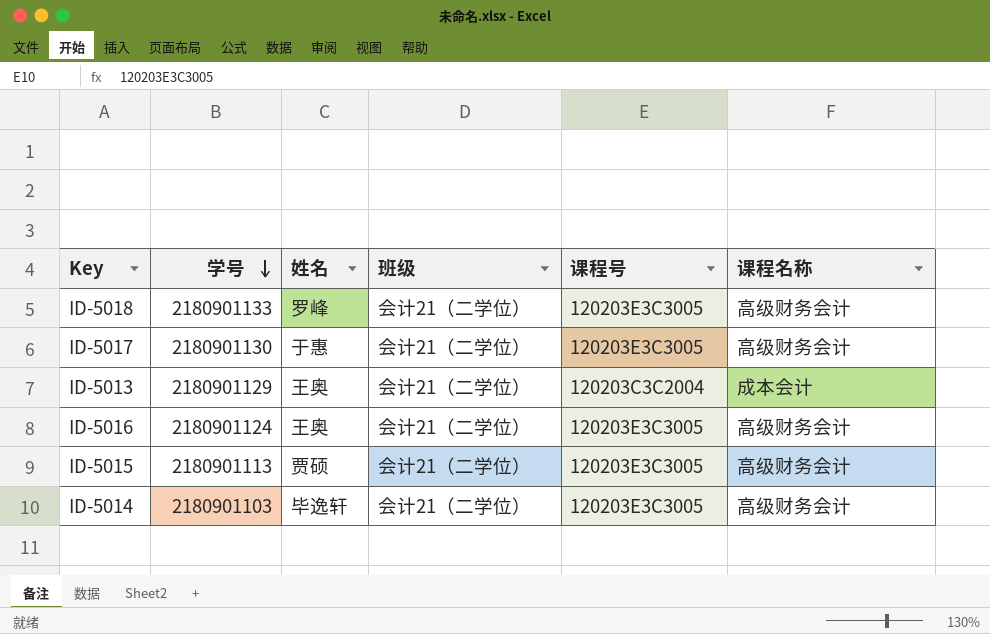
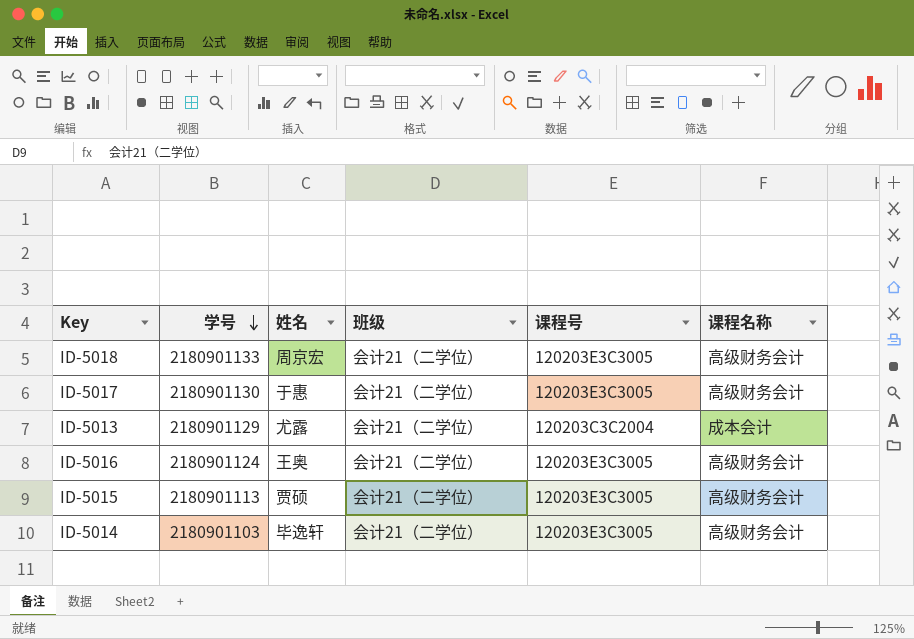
ID-5018 | 姓名: 罗峰 -> 周京宏
ID-5013 | 姓名: 王奥 -> 尤露

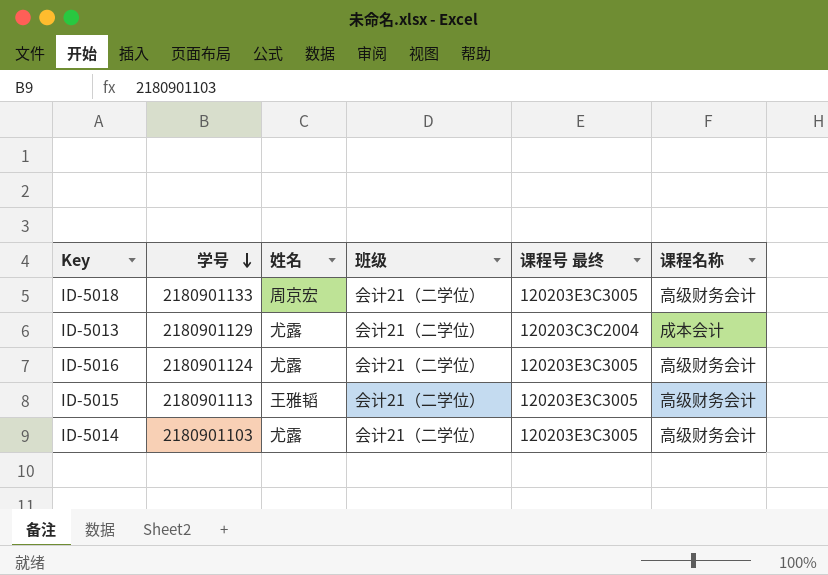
column name: 课程号 -> 课程号 最终
row ID-5017: 2180901130 | 于惠 | 会计21（二学位） | 120203E3C3005 | 高级财务会计 -> none
ID-5016 | 姓名: 王奥 -> 尤露
ID-5015 | 姓名: 贾硕 -> 王雅韬
ID-5014 | 姓名: 毕逸轩 -> 尤露

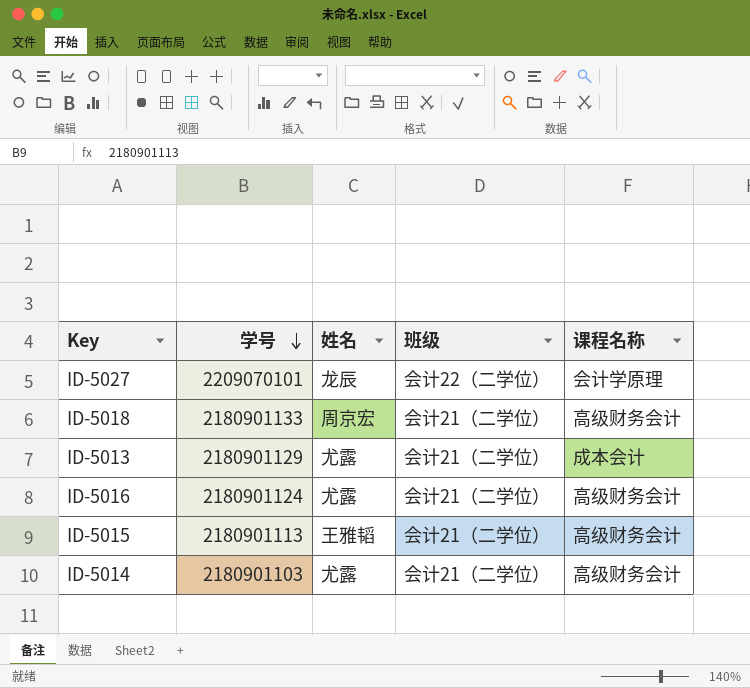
column 课程号 最终 | position: 5 -> none
row ID-5027: none -> 2209070101 | 龙辰 | 会计22（二学位） | 会计学原理

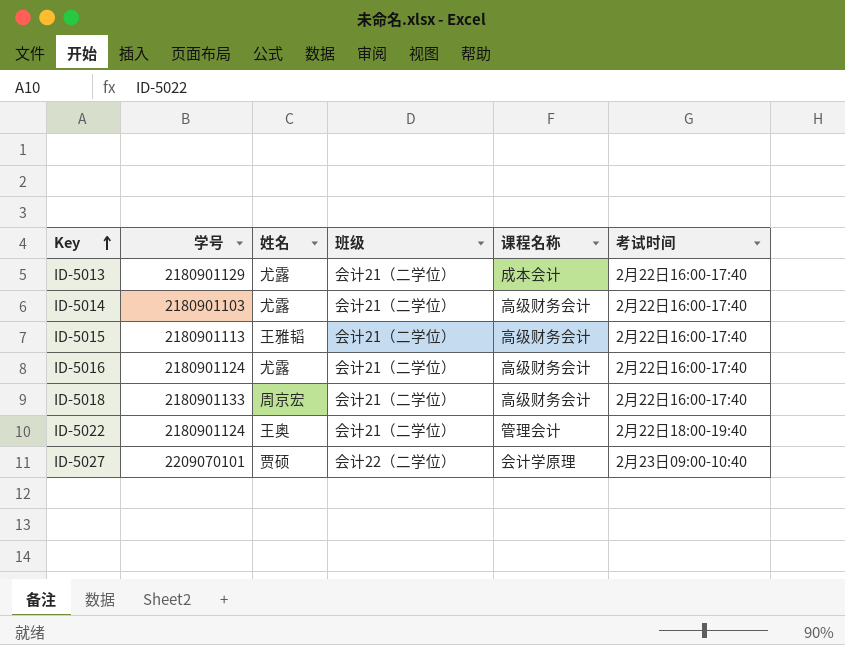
row order: 学号 descending -> Key ascending
column 考试时间 | position: none -> 6
row ID-5022: none -> 2180901124 | 王奥 | 会计21（二学位） | 管理会计 | 2月22日18:00-19:40
ID-5027 | 姓名: 龙辰 -> 贾硕

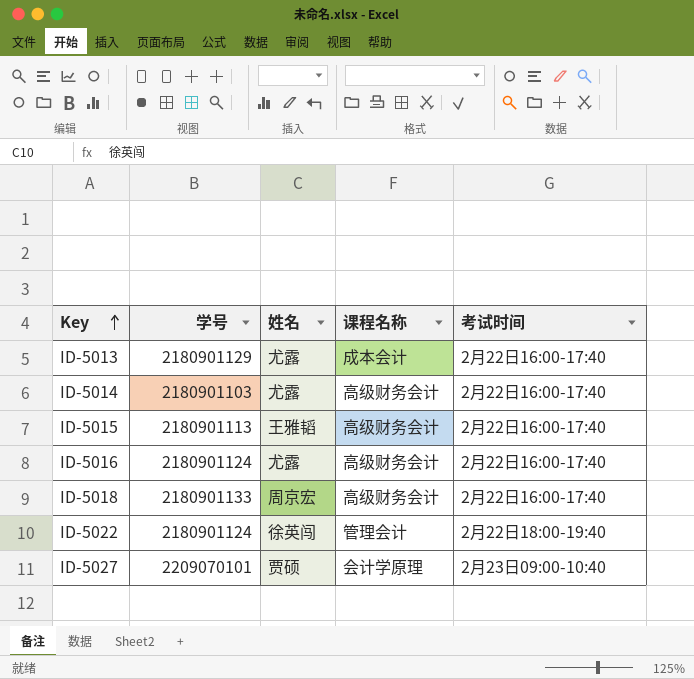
column 班级 | position: 4 -> none
ID-5022 | 姓名: 王奥 -> 徐英闯

